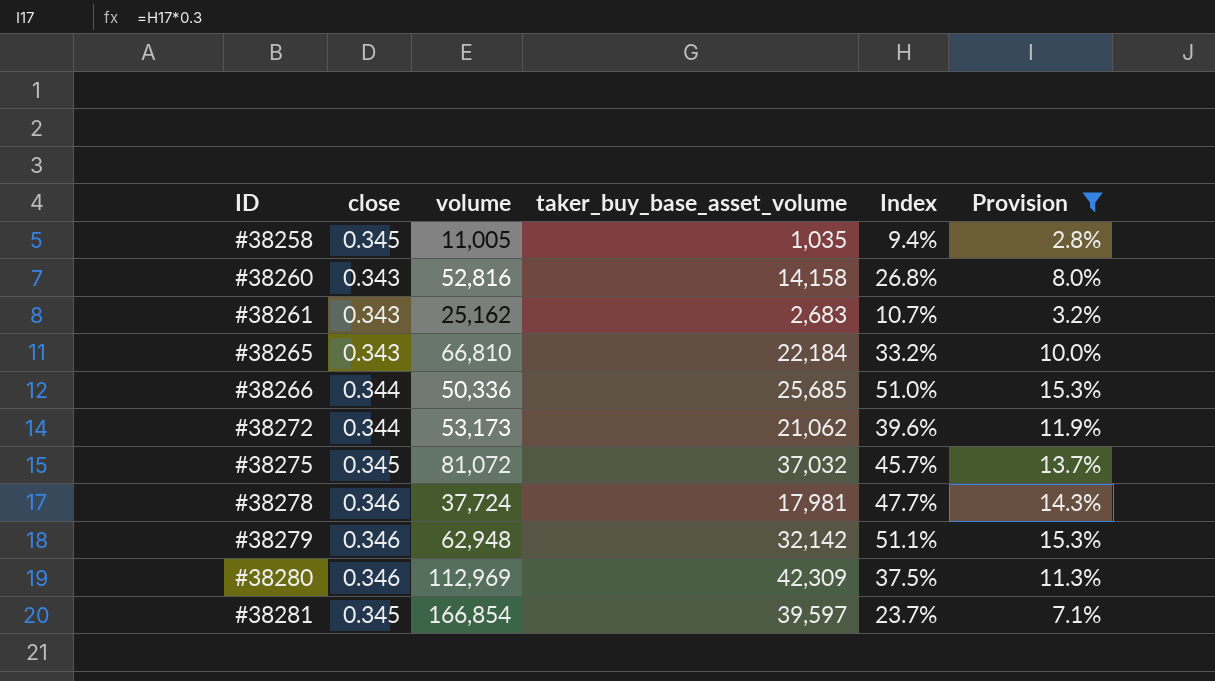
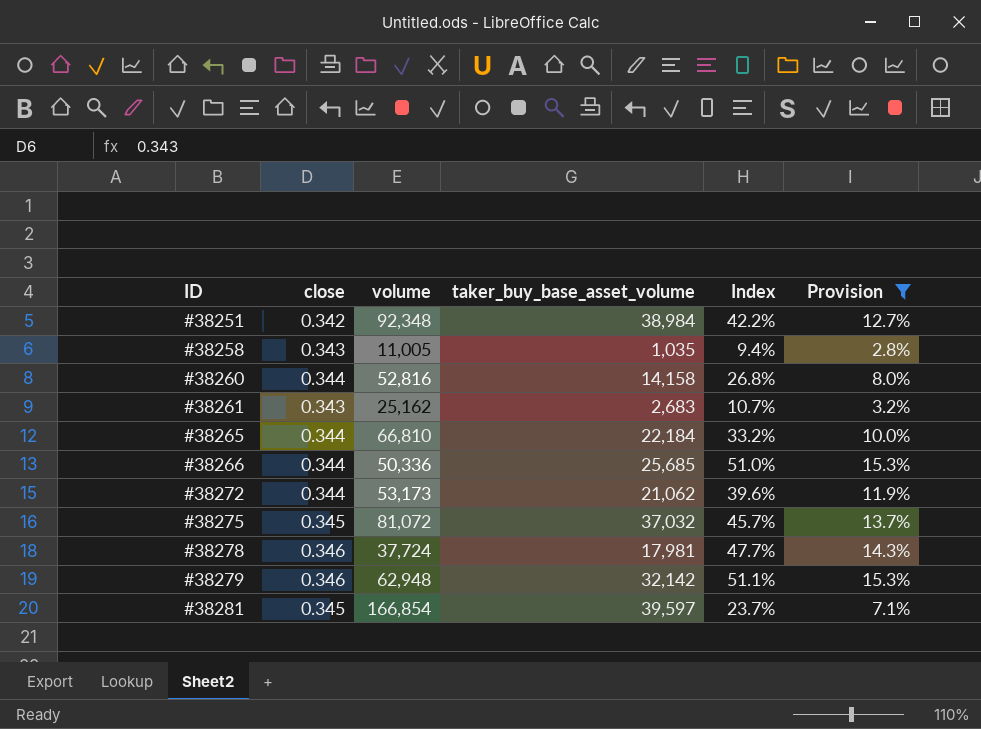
row #38280: 0.346 | 112,969 | 42,309 | 37.5% | 11.3% -> none
row #38251: none -> 0.342 | 92,348 | 38,984 | 42.2% | 12.7%
#38258 | close: 0.345 -> 0.343
#38260 | close: 0.343 -> 0.344
#38265 | close: 0.343 -> 0.344

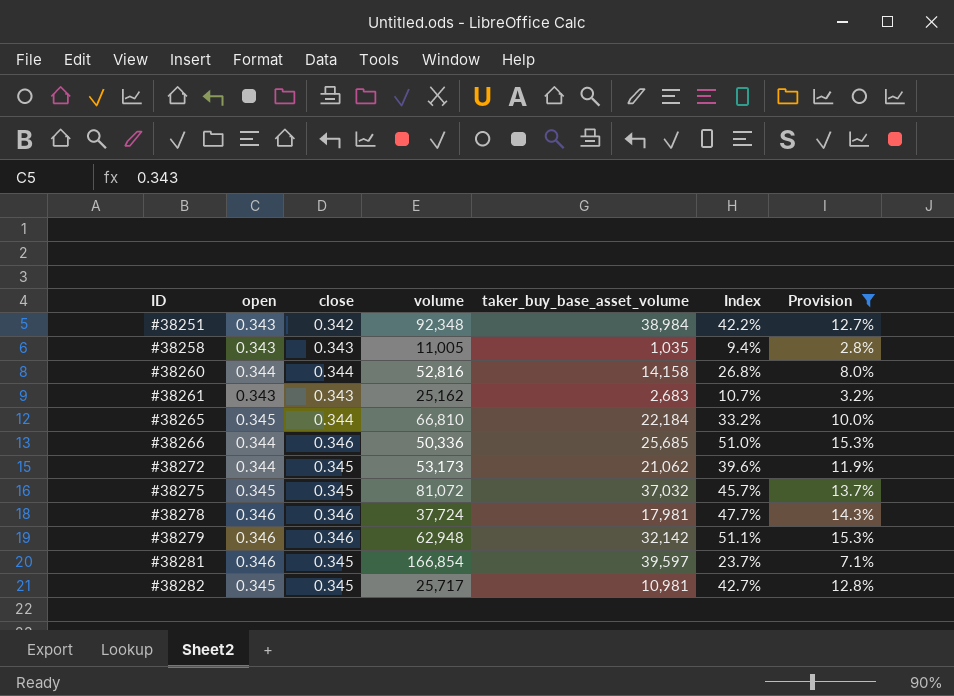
column open | position: none -> 2
#38266 | close: 0.344 -> 0.346
#38272 | close: 0.344 -> 0.345
row #38282: none -> 0.345 | 0.345 | 25,717 | 10,981 | 42.7% | 12.8%

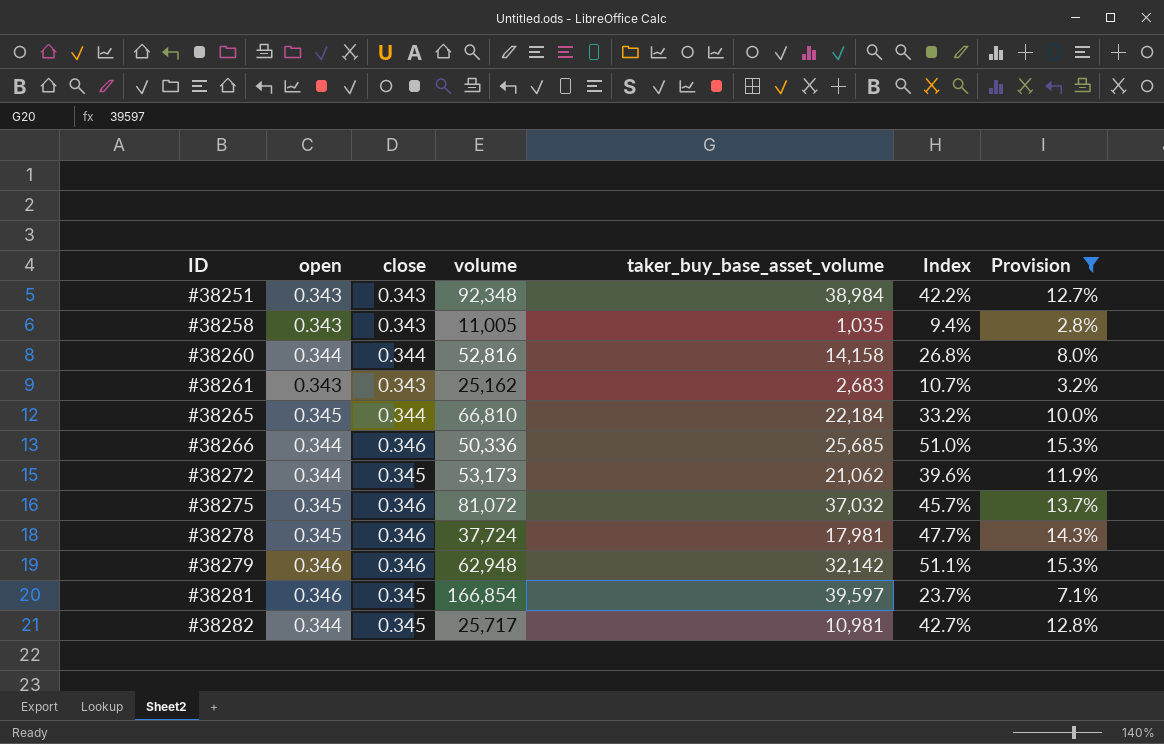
#38251 | close: 0.342 -> 0.343
#38275 | close: 0.345 -> 0.346
#38278 | open: 0.346 -> 0.345
#38282 | open: 0.345 -> 0.344

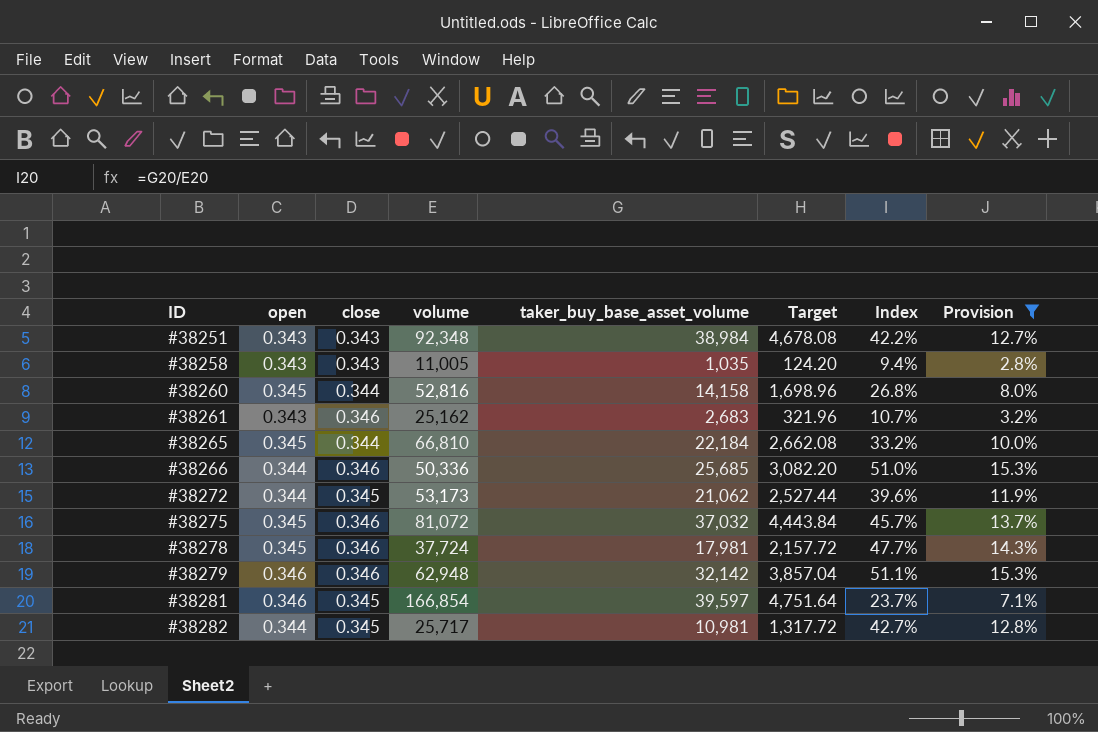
column Target | formula: none -> [taker_buy_base_asset_volume] * 0.12
#38260 | open: 0.344 -> 0.345
#38261 | close: 0.343 -> 0.346

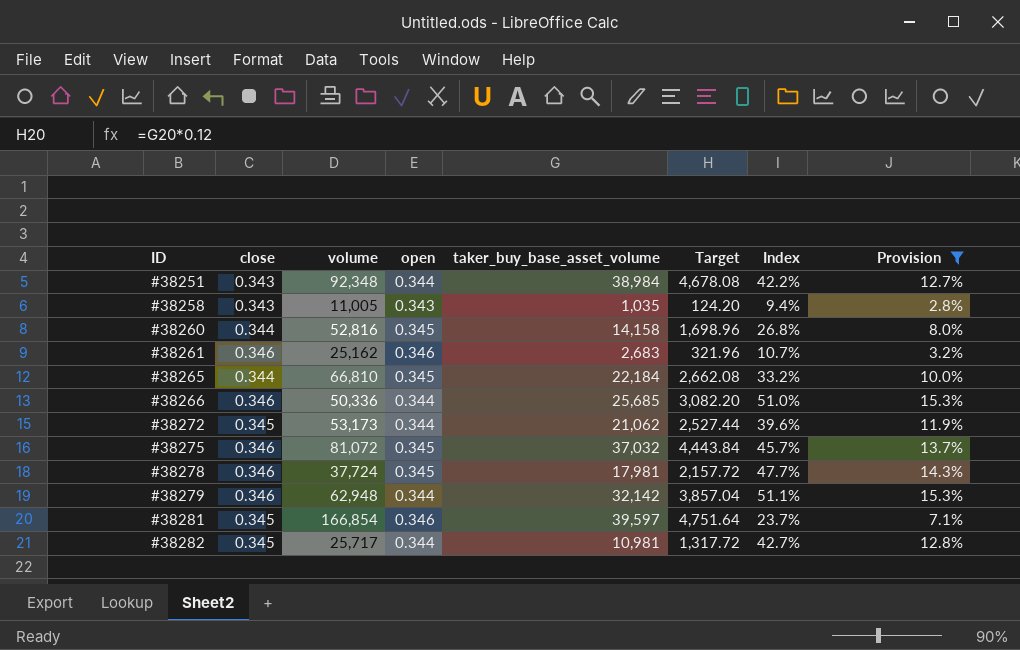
column open | position: 2 -> 4
#38251 | open: 0.343 -> 0.344
#38261 | open: 0.343 -> 0.346
#38279 | open: 0.346 -> 0.344

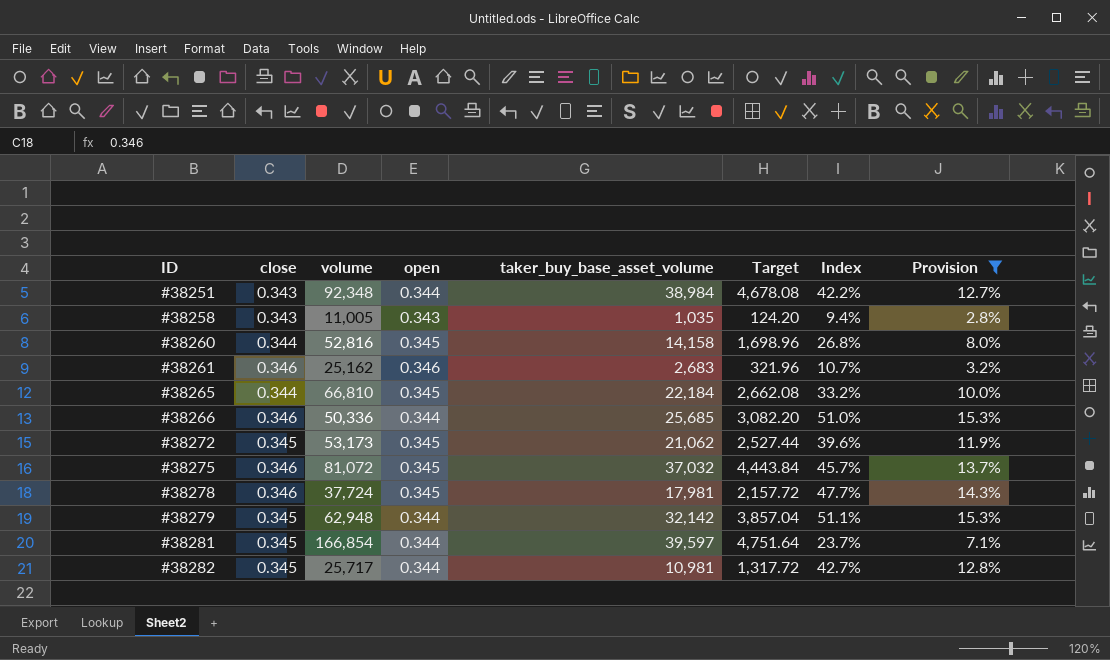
#38272 | open: 0.344 -> 0.345
#38279 | close: 0.346 -> 0.345
#38281 | open: 0.346 -> 0.344

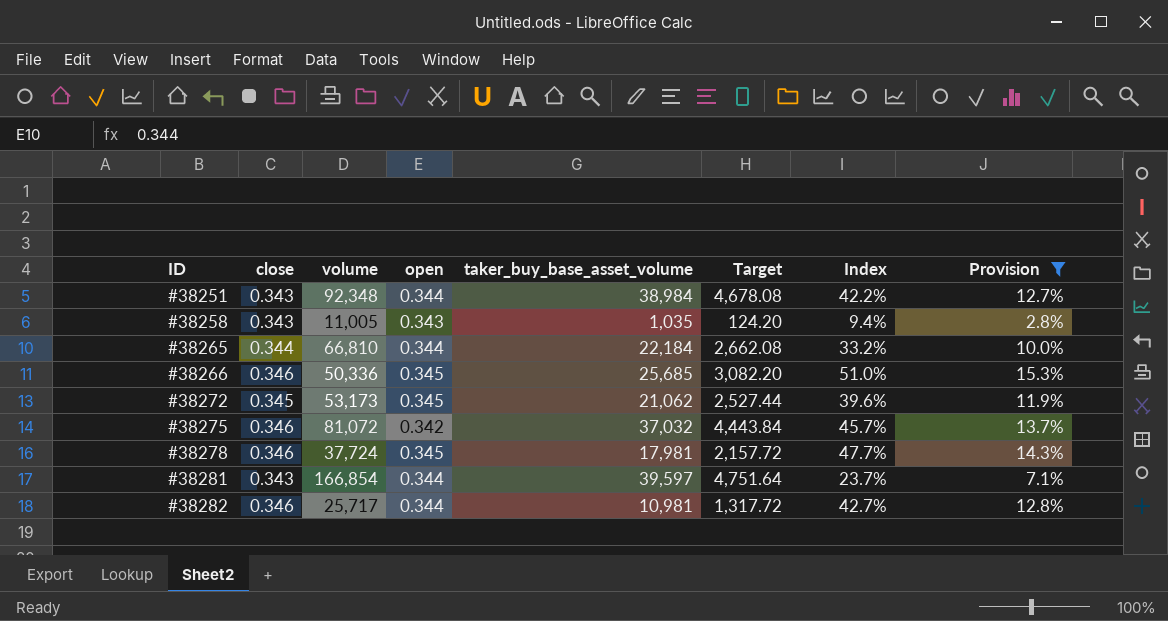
row #38260: 0.344 | 52,816 | 0.345 | 14,158 | 1,698.96 | 26.8% | 8.0% -> none
row #38261: 0.346 | 25,162 | 0.346 | 2,683 | 321.96 | 10.7% | 3.2% -> none
row #38279: 0.345 | 62,948 | 0.344 | 32,142 | 3,857.04 | 51.1% | 15.3% -> none
#38265 | open: 0.345 -> 0.344
#38266 | open: 0.344 -> 0.345
#38275 | open: 0.345 -> 0.342
#38281 | close: 0.345 -> 0.343
#38282 | close: 0.345 -> 0.346

